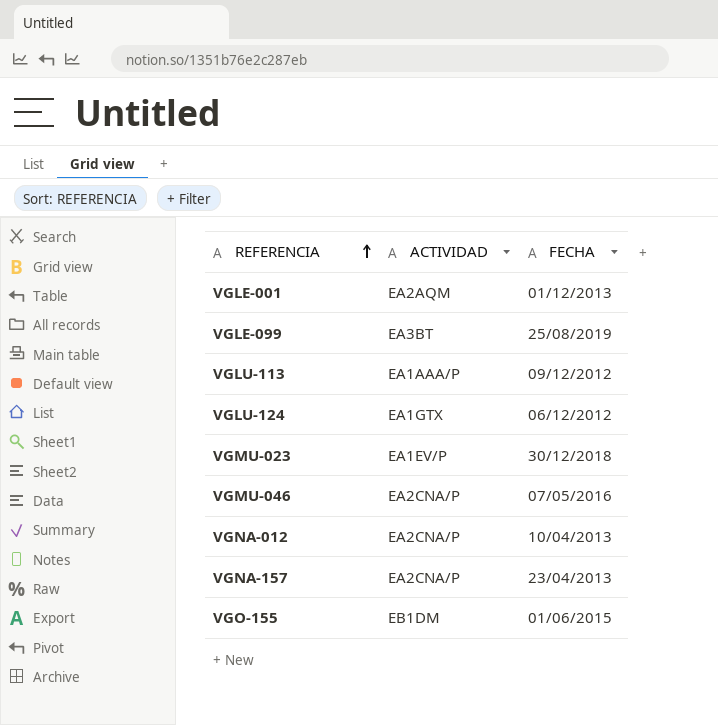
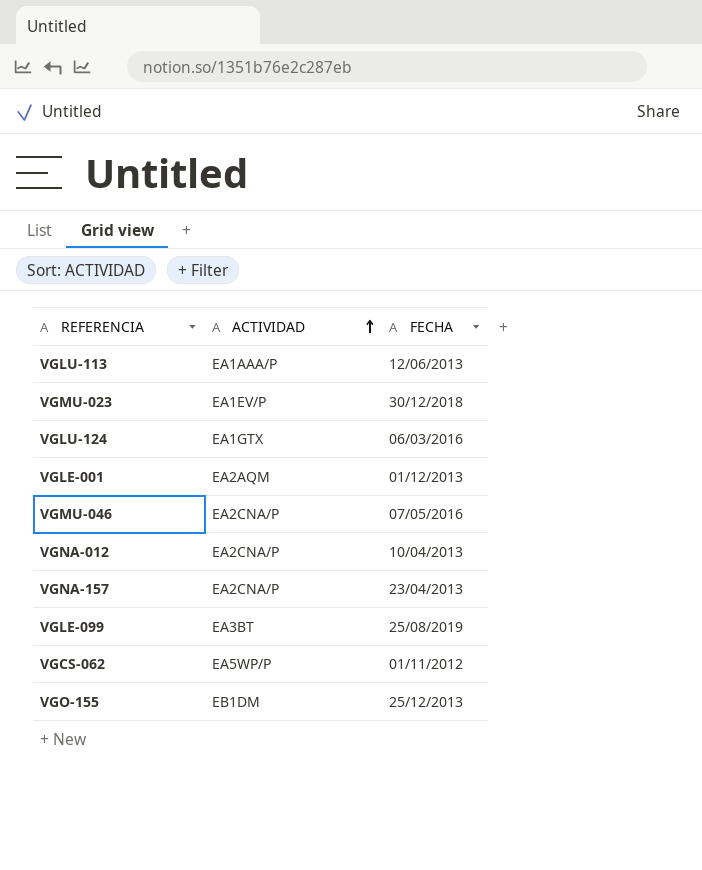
row order: REFERENCIA ascending -> ACTIVIDAD ascending
VGLU-113 | FECHA: 09/12/2012 -> 12/06/2013
VGLU-124 | FECHA: 06/12/2012 -> 06/03/2016
row VGCS-062: none -> EA5WP/P | 01/11/2012
VGO-155 | FECHA: 01/06/2015 -> 25/12/2013

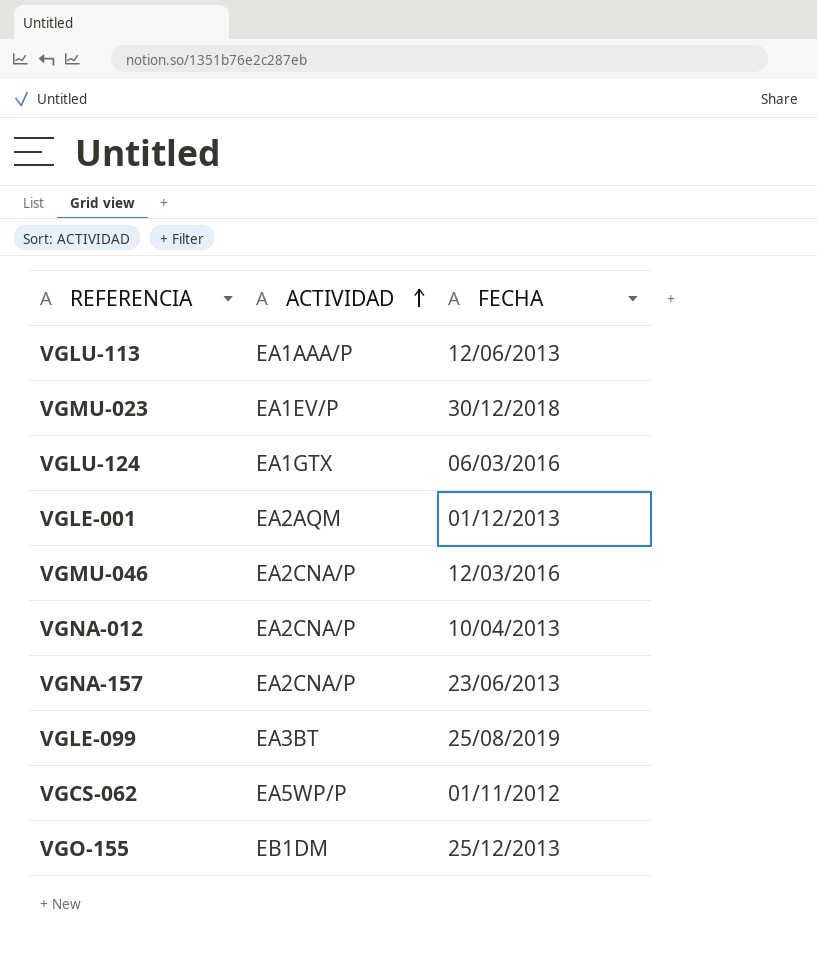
VGMU-046 | FECHA: 07/05/2016 -> 12/03/2016
VGNA-157 | FECHA: 23/04/2013 -> 23/06/2013

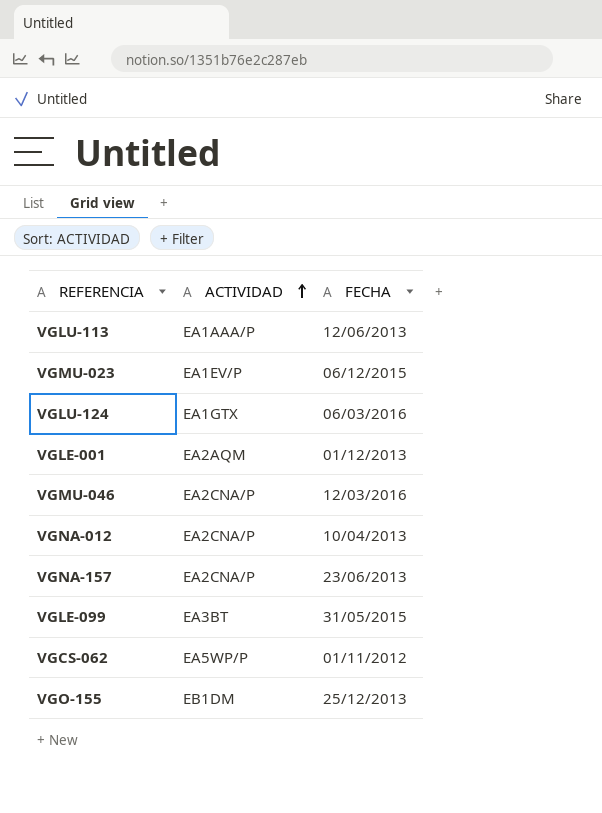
VGMU-023 | FECHA: 30/12/2018 -> 06/12/2015
VGLE-099 | FECHA: 25/08/2019 -> 31/05/2015

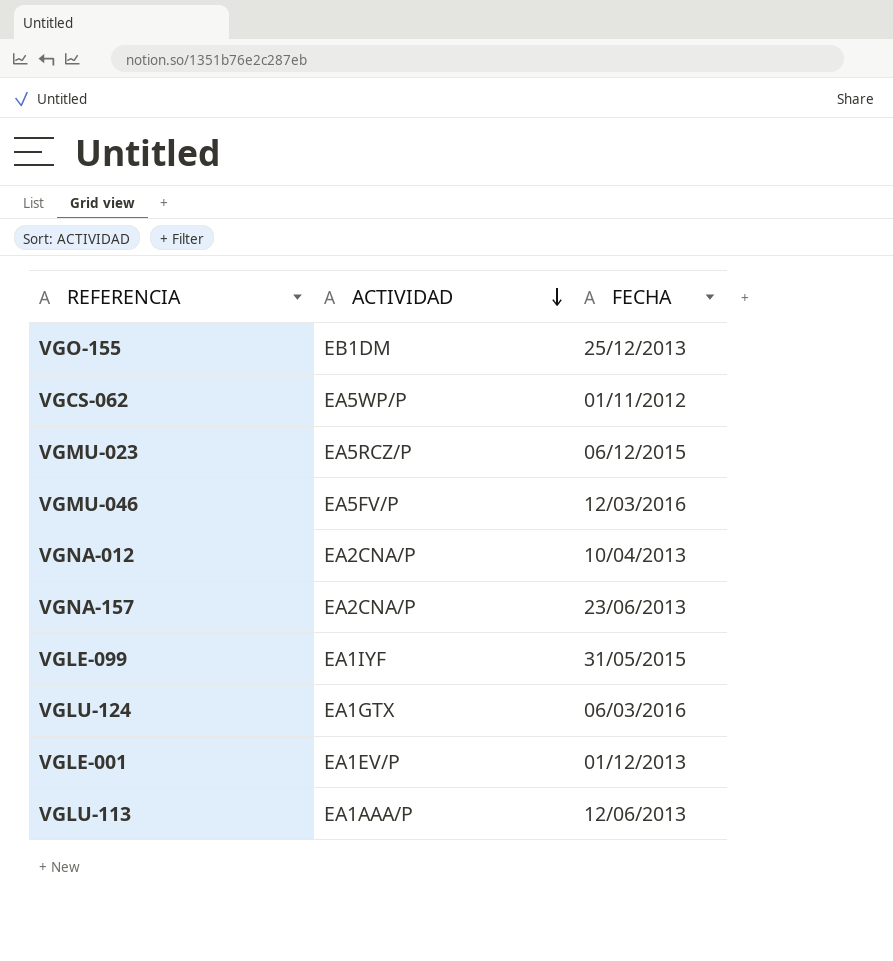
row order: ACTIVIDAD ascending -> ACTIVIDAD descending
VGMU-023 | ACTIVIDAD: EA1EV/P -> EA5RCZ/P
VGMU-046 | ACTIVIDAD: EA2CNA/P -> EA5FV/P
VGLE-099 | ACTIVIDAD: EA3BT -> EA1IYF
VGLE-001 | ACTIVIDAD: EA2AQM -> EA1EV/P

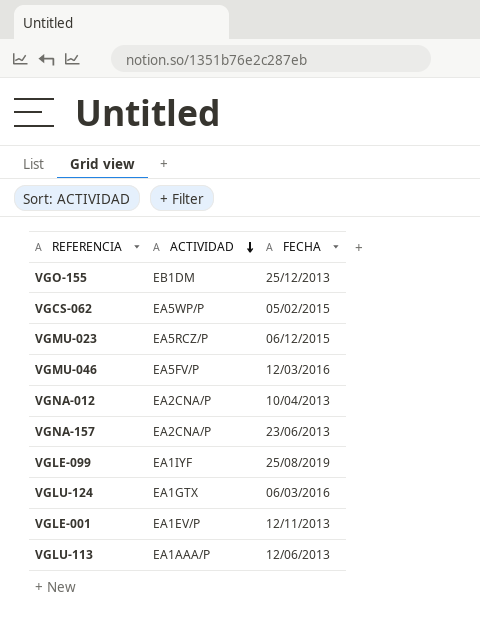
VGCS-062 | FECHA: 01/11/2012 -> 05/02/2015
VGLE-099 | FECHA: 31/05/2015 -> 25/08/2019
VGLE-001 | FECHA: 01/12/2013 -> 12/11/2013

